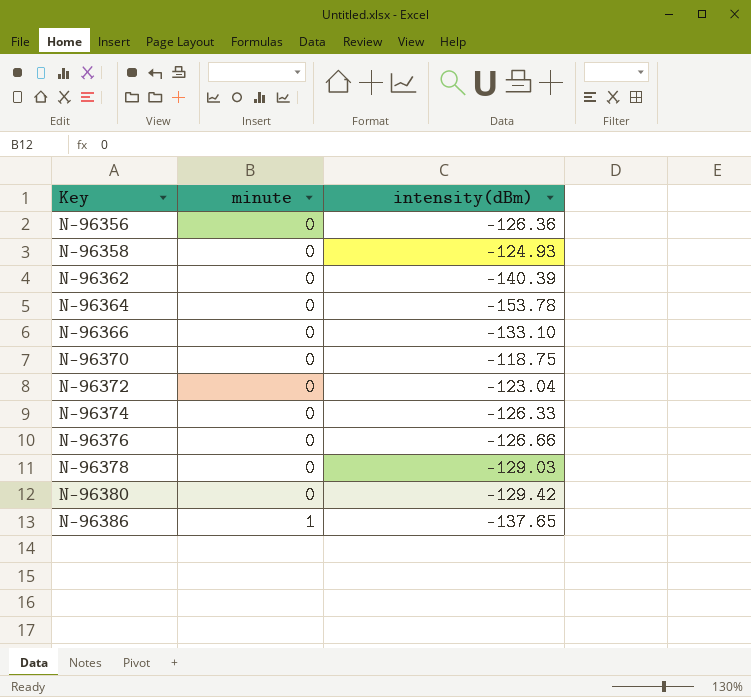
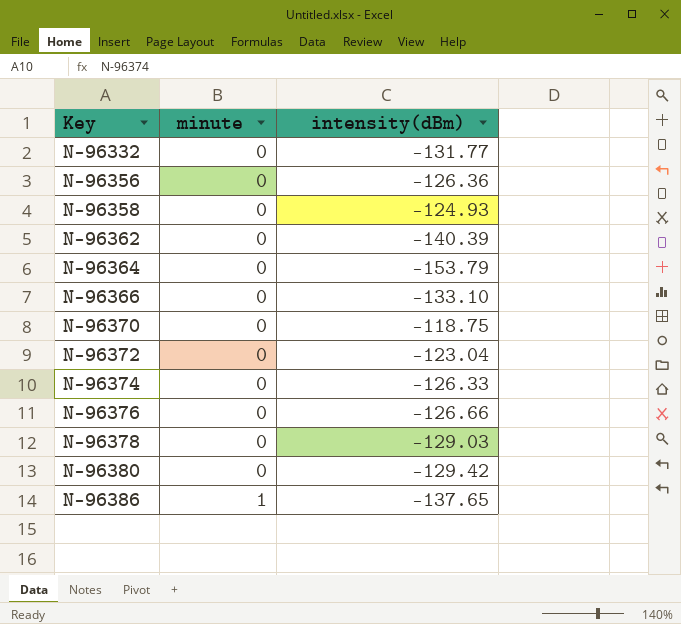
row N-96332: none -> 0 | -131.77
N-96364 | intensity(dBm): -153.78 -> -153.79

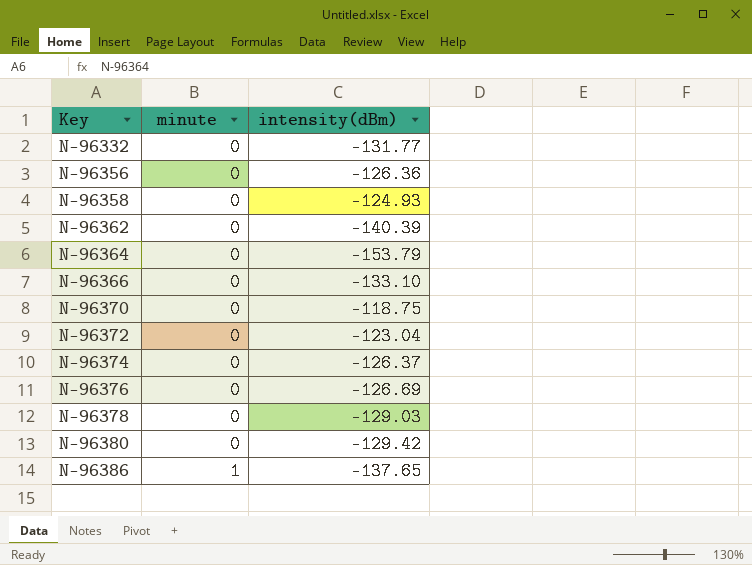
N-96374 | intensity(dBm): -126.33 -> -126.37
N-96376 | intensity(dBm): -126.66 -> -126.69

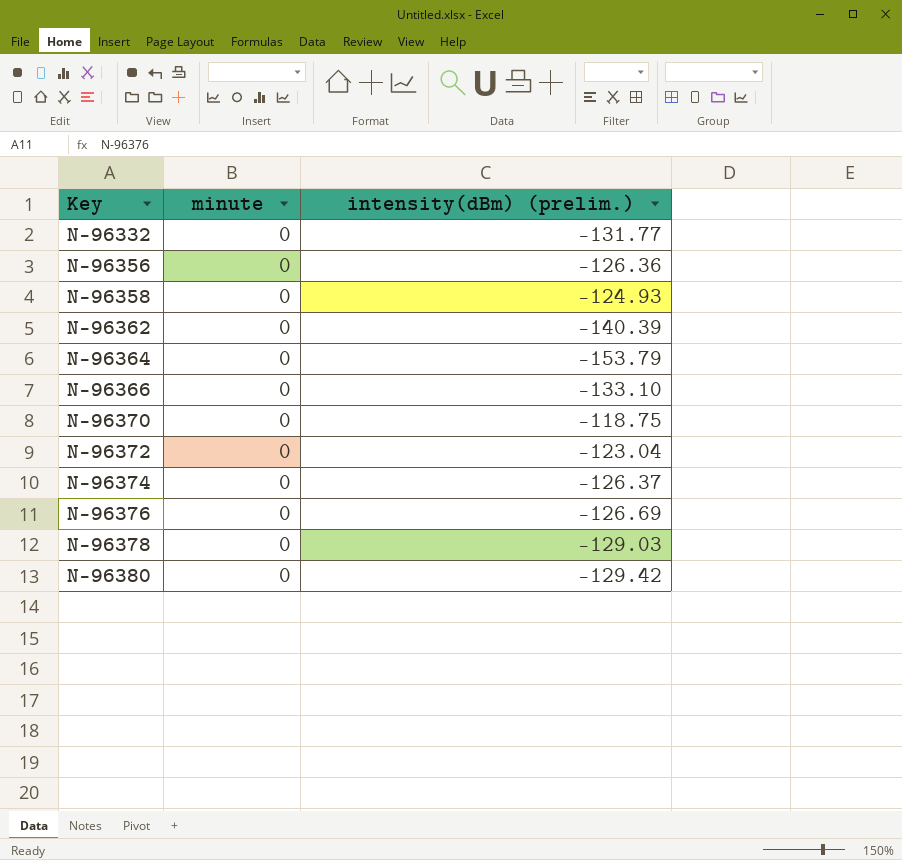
column name: intensity(dBm) -> intensity(dBm) (prelim.)
row N-96386: 1 | -137.65 -> none

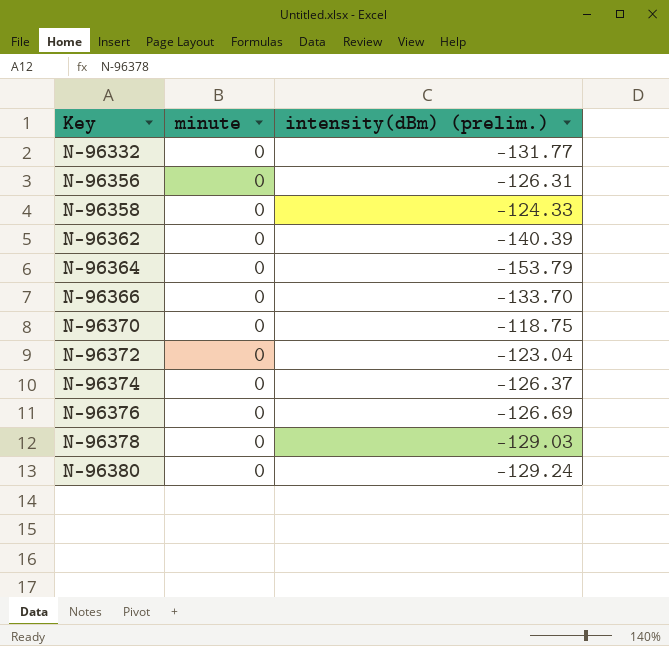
N-96356 | intensity(dBm) (prelim.): -126.36 -> -126.31
N-96358 | intensity(dBm) (prelim.): -124.93 -> -124.33
N-96366 | intensity(dBm) (prelim.): -133.10 -> -133.70
N-96380 | intensity(dBm) (prelim.): -129.42 -> -129.24

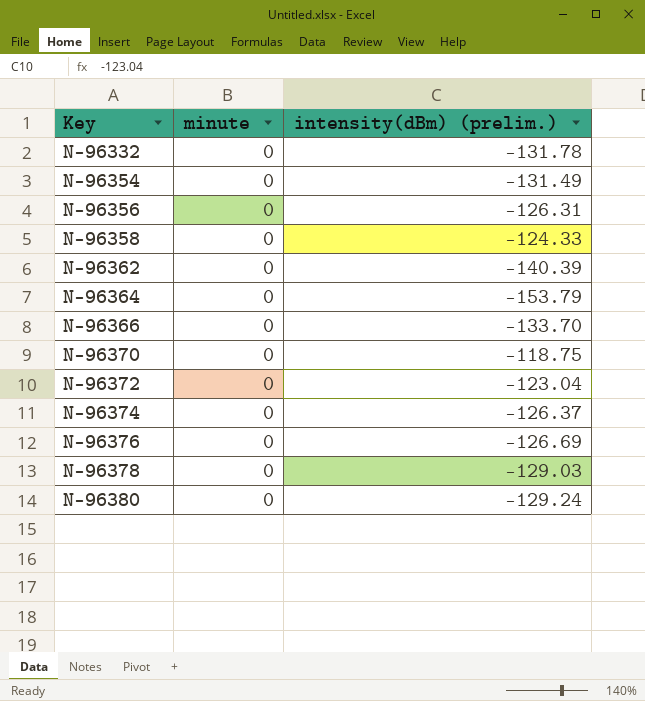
N-96332 | intensity(dBm) (prelim.): -131.77 -> -131.78
row N-96354: none -> 0 | -131.49

